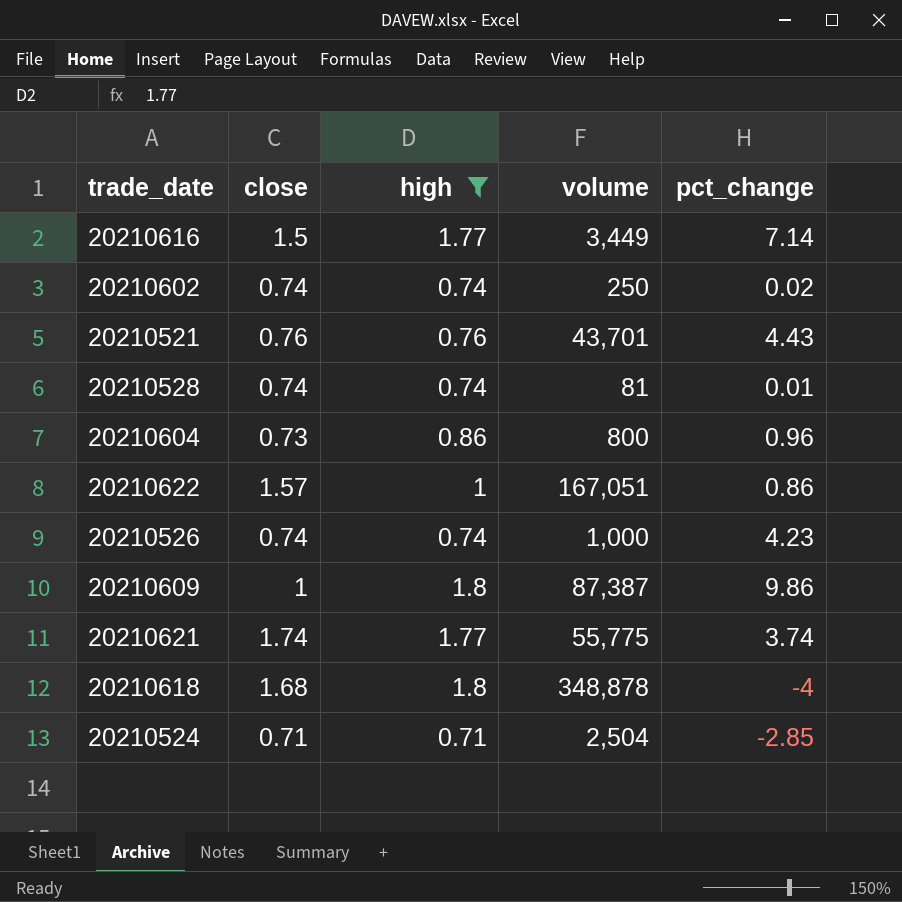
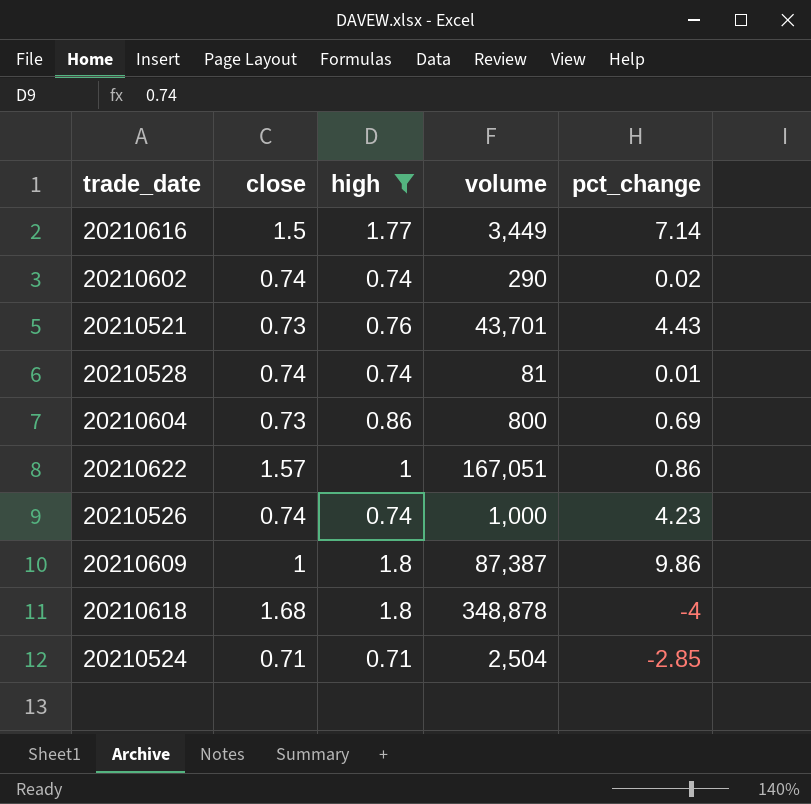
row 20210621: 1.74 | 1.77 | 55,775 | 3.74 -> none
20210602 | volume: 250 -> 290
20210521 | close: 0.76 -> 0.73
20210604 | pct_change: 0.96 -> 0.69

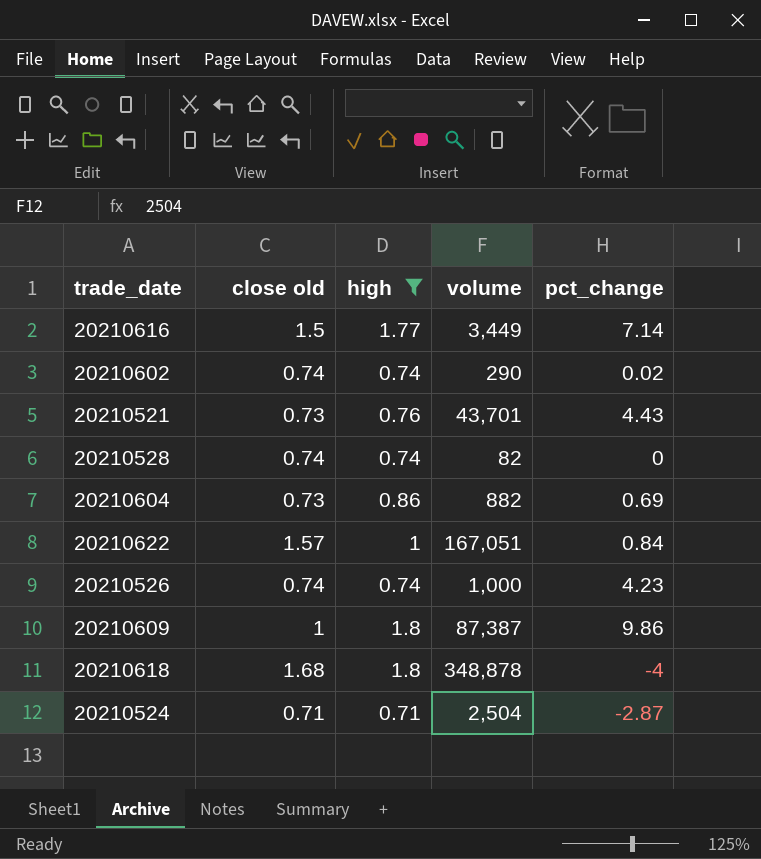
column name: close -> close old
20210528 | volume: 81 -> 82
20210528 | pct_change: 0.01 -> 0
20210604 | volume: 800 -> 882
20210622 | pct_change: 0.86 -> 0.84
20210524 | pct_change: -2.85 -> -2.87

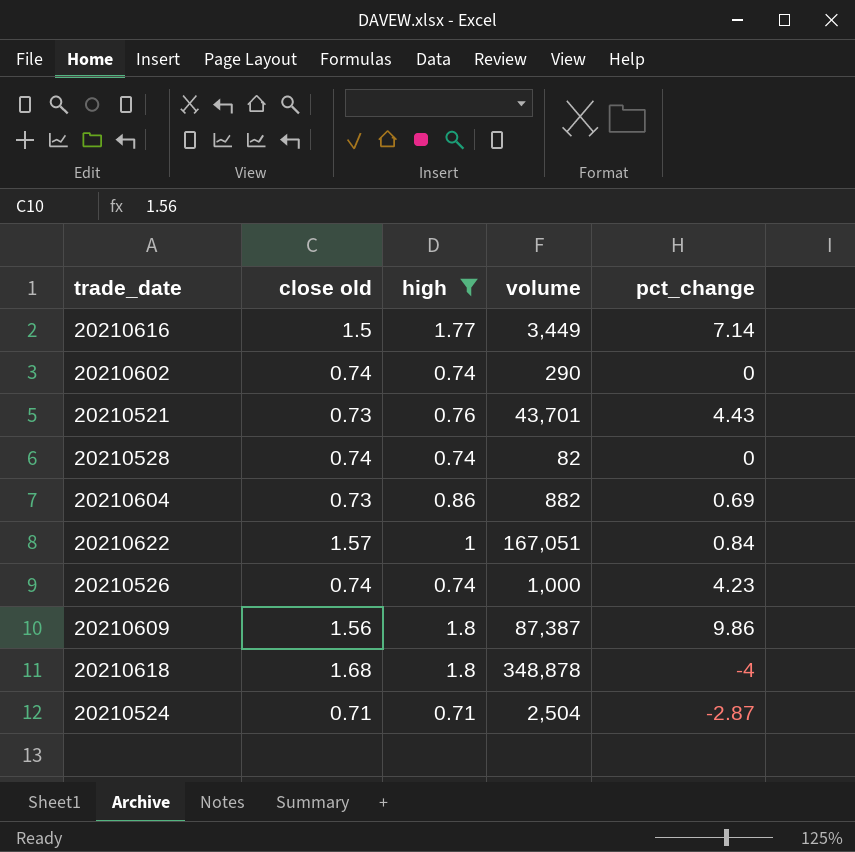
20210602 | pct_change: 0.02 -> 0
20210609 | close old: 1 -> 1.56

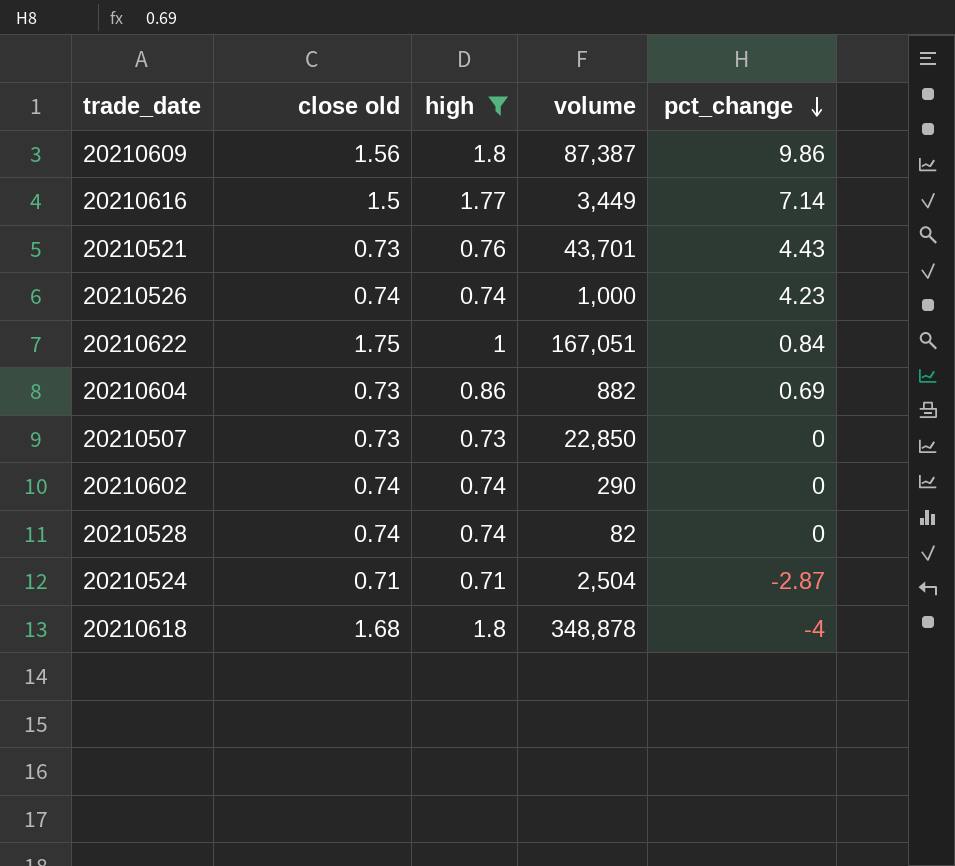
row order: none -> pct_change descending
20210622 | close old: 1.57 -> 1.75
row 20210507: none -> 0.73 | 0.73 | 22,850 | 0

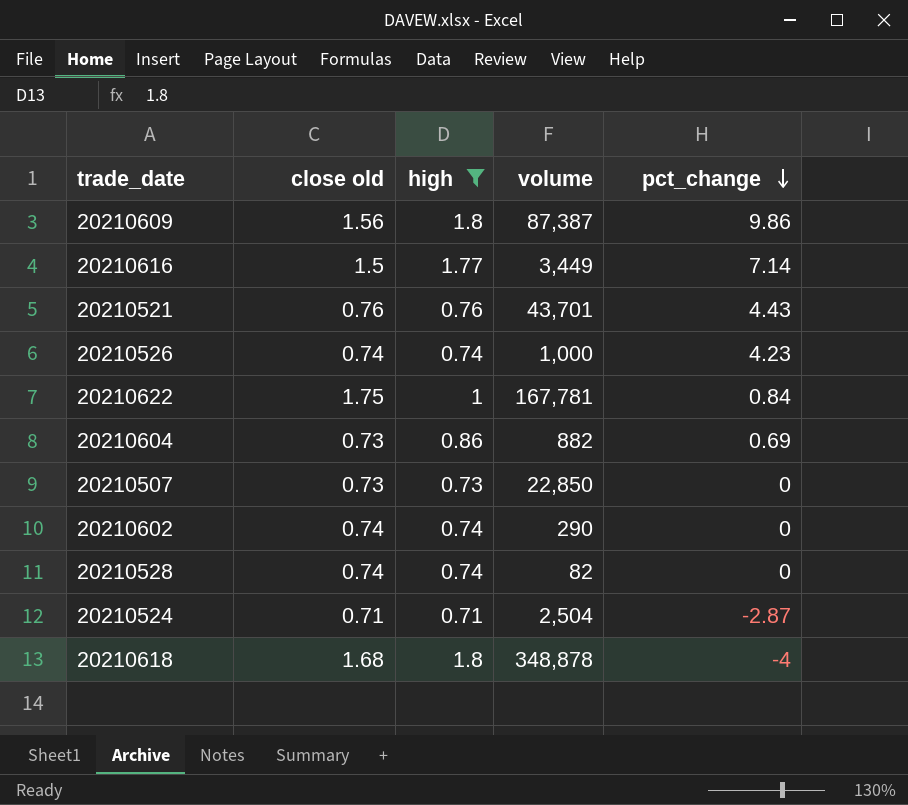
20210521 | close old: 0.73 -> 0.76
20210622 | volume: 167,051 -> 167,781

